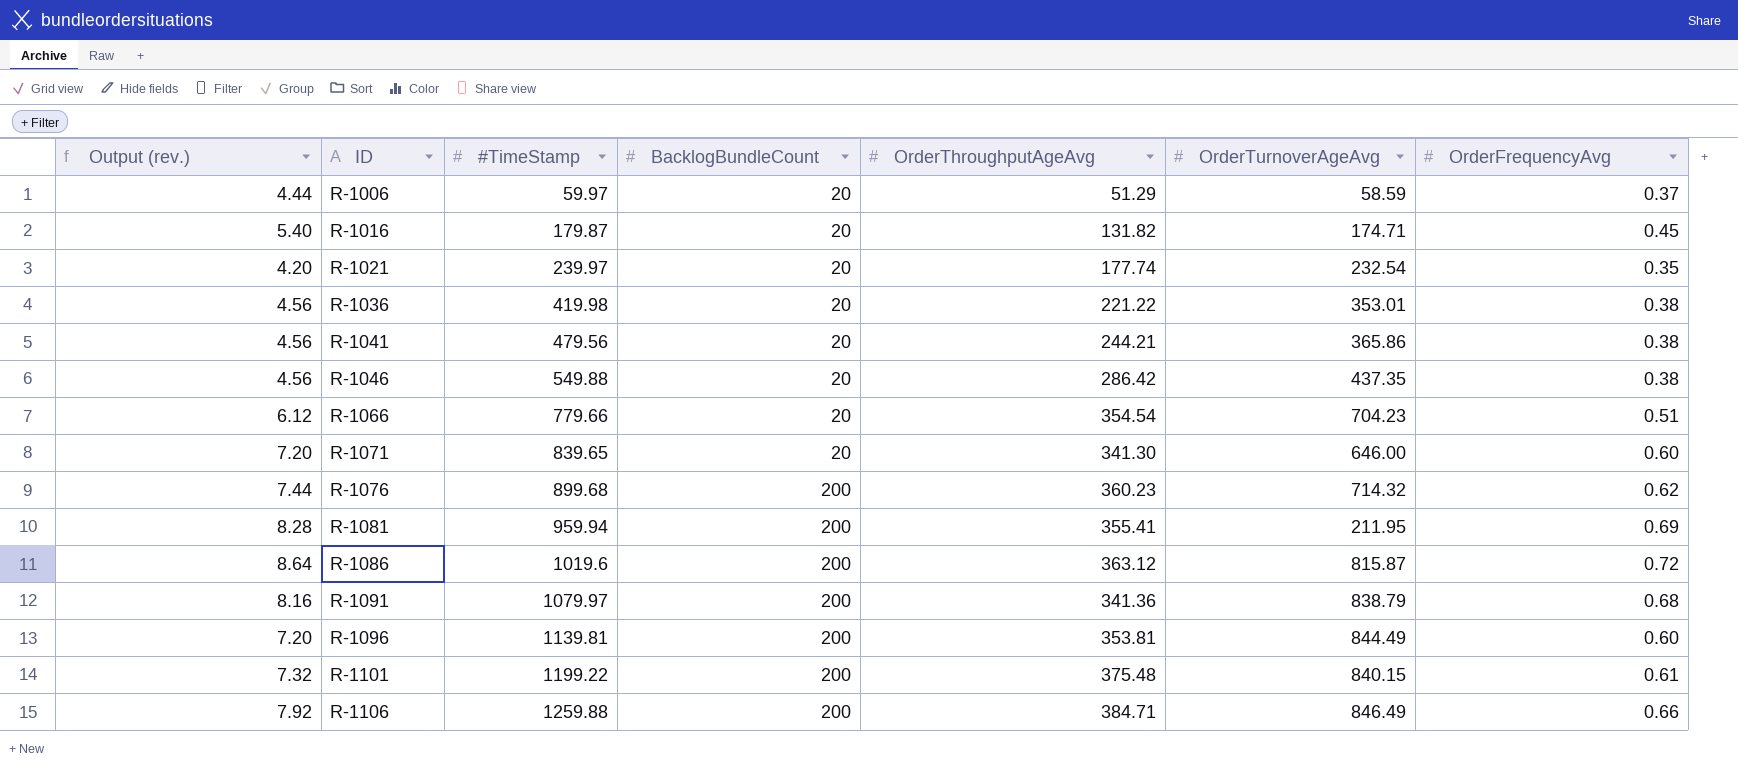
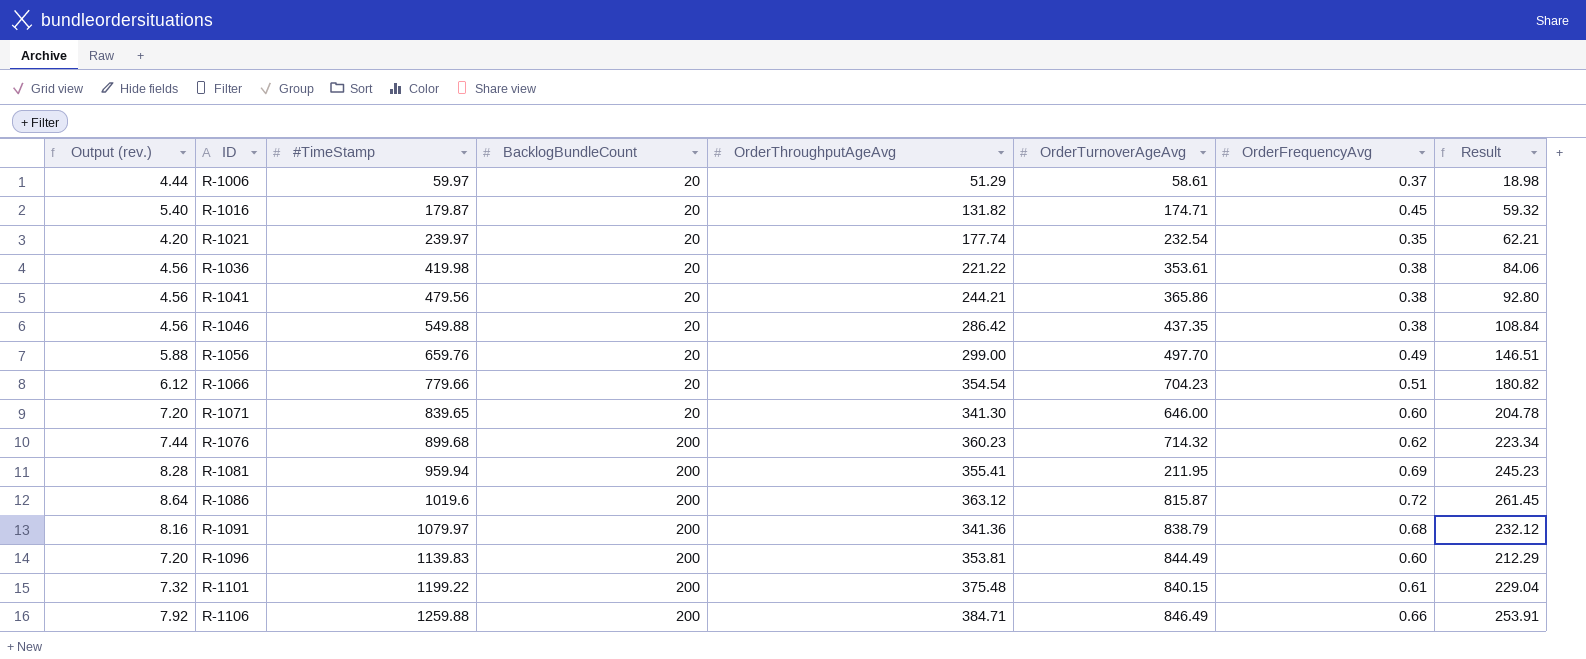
column Result | formula: none -> [OrderThroughputAgeAvg] * [OrderFrequencyAvg]
R-1006 | OrderTurnoverAgeAvg: 58.59 -> 58.61
R-1036 | OrderTurnoverAgeAvg: 353.01 -> 353.61
row R-1056: none -> 5.88 | 659.76 | 20 | 299.00 | 497.70 | 0.49 | 146.51
R-1096 | #TimeStamp: 1139.81 -> 1139.83

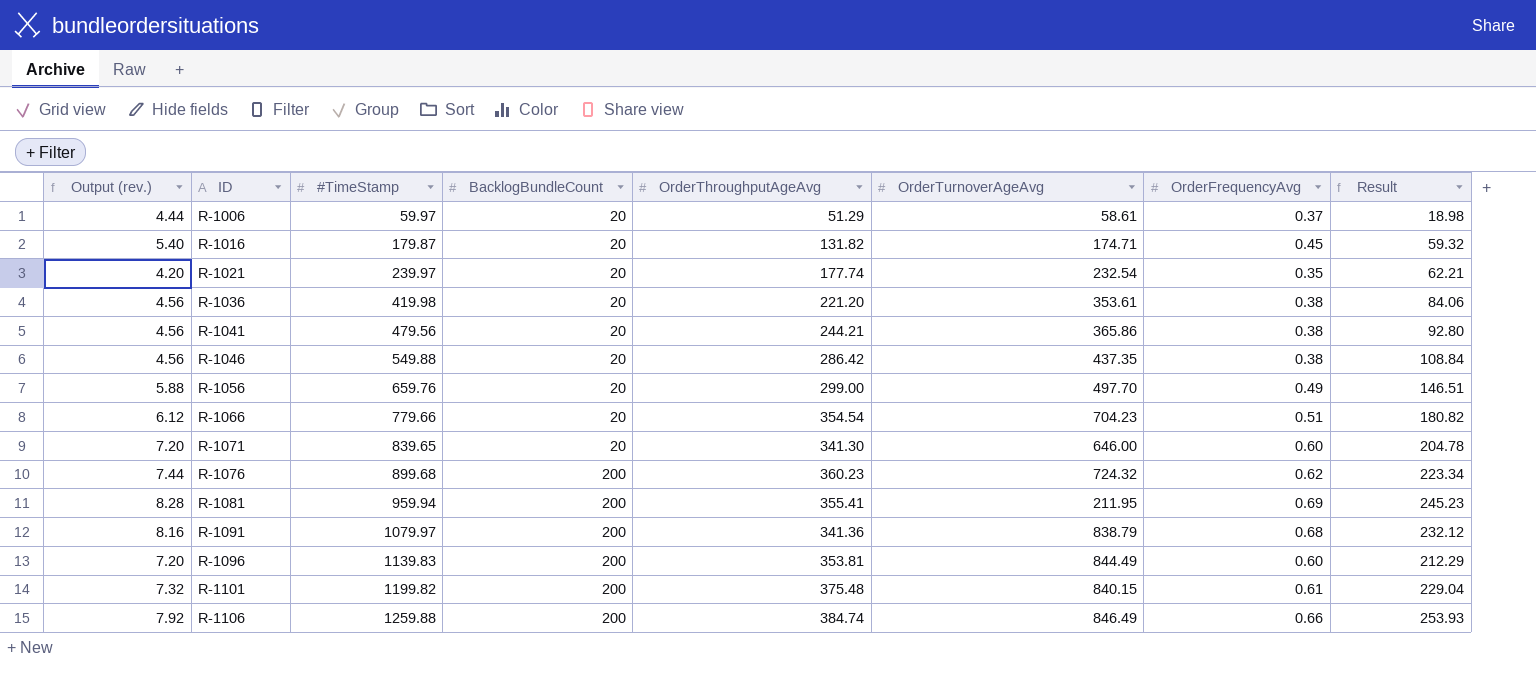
row R-1086: 8.64 | 1019.6 | 200 | 363.12 | 815.87 | 0.72 | 261.45 -> none
R-1036 | OrderThroughputAgeAvg: 221.22 -> 221.20
R-1076 | OrderTurnoverAgeAvg: 714.32 -> 724.32
R-1101 | #TimeStamp: 1199.22 -> 1199.82
R-1106 | OrderThroughputAgeAvg: 384.71 -> 384.74
R-1106 | Result: 253.91 -> 253.93

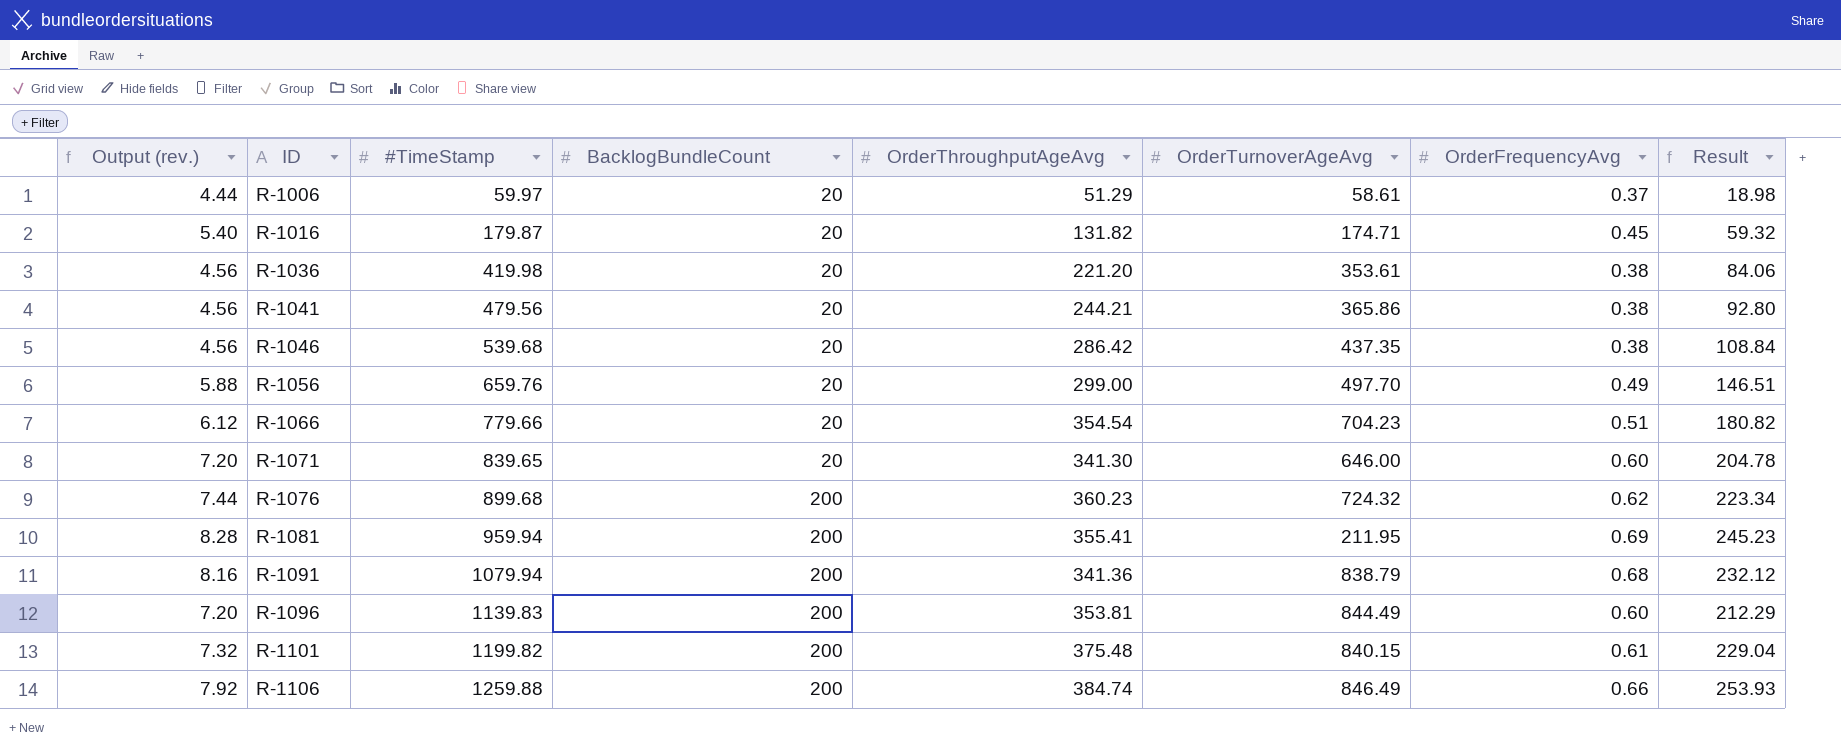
row R-1021: 4.20 | 239.97 | 20 | 177.74 | 232.54 | 0.35 | 62.21 -> none
R-1046 | #TimeStamp: 549.88 -> 539.68
R-1091 | #TimeStamp: 1079.97 -> 1079.94

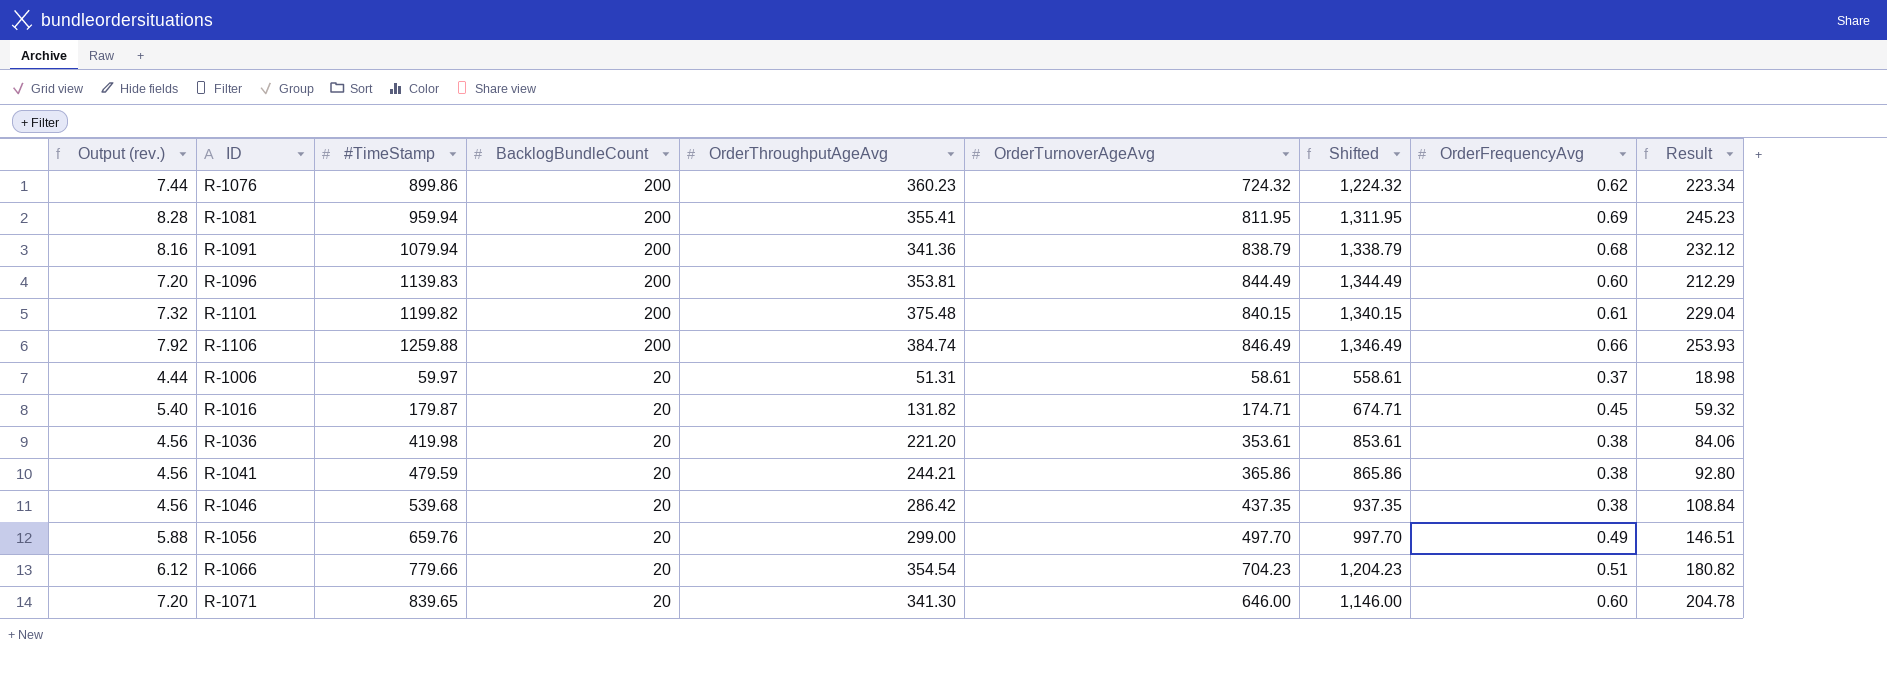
row order: ID ascending -> BacklogBundleCount descending
column Shifted | formula: none -> [OrderTurnoverAgeAvg] + 500
R-1076 | #TimeStamp: 899.68 -> 899.86
R-1081 | OrderTurnoverAgeAvg: 211.95 -> 811.95
R-1006 | OrderThroughputAgeAvg: 51.29 -> 51.31
R-1041 | #TimeStamp: 479.56 -> 479.59

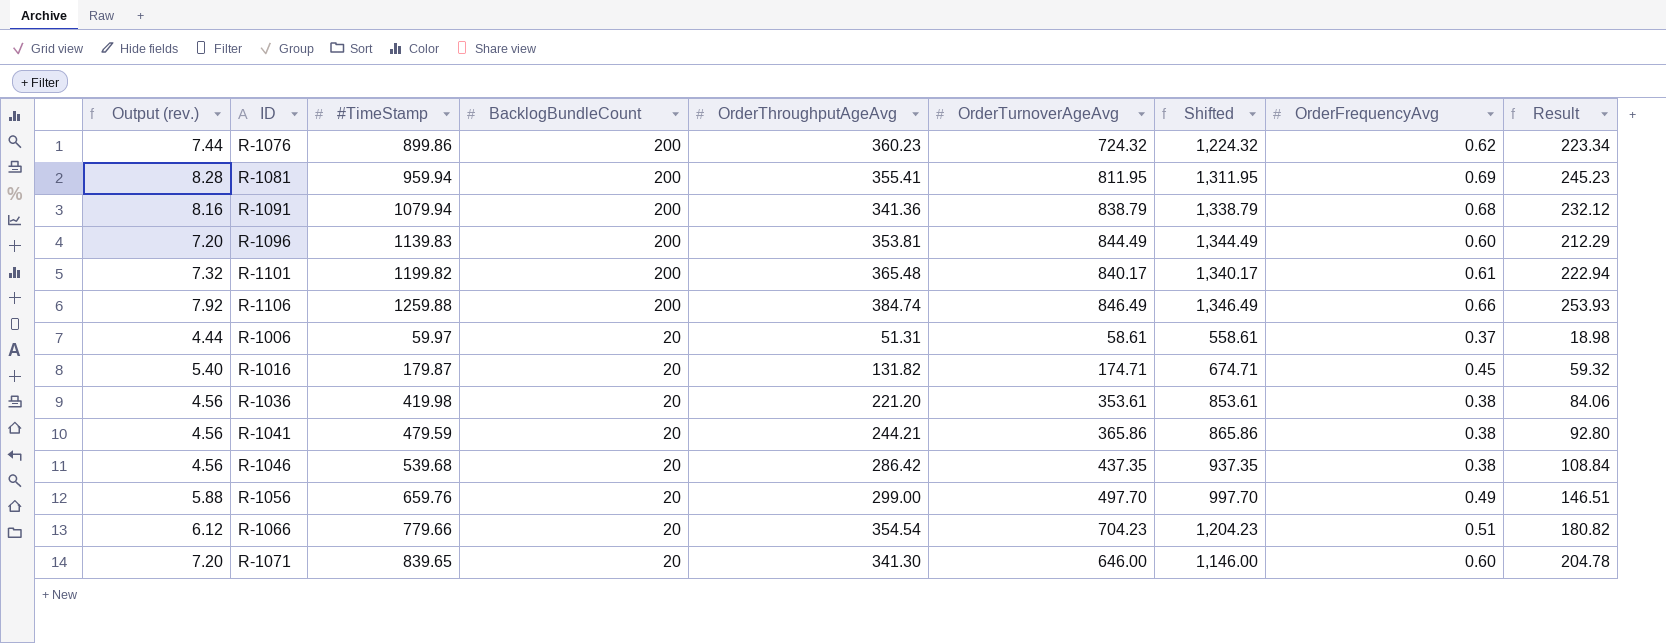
R-1101 | OrderThroughputAgeAvg: 375.48 -> 365.48
R-1101 | OrderTurnoverAgeAvg: 840.15 -> 840.17
R-1101 | Shifted: 1,340.15 -> 1,340.17
R-1101 | Result: 229.04 -> 222.94

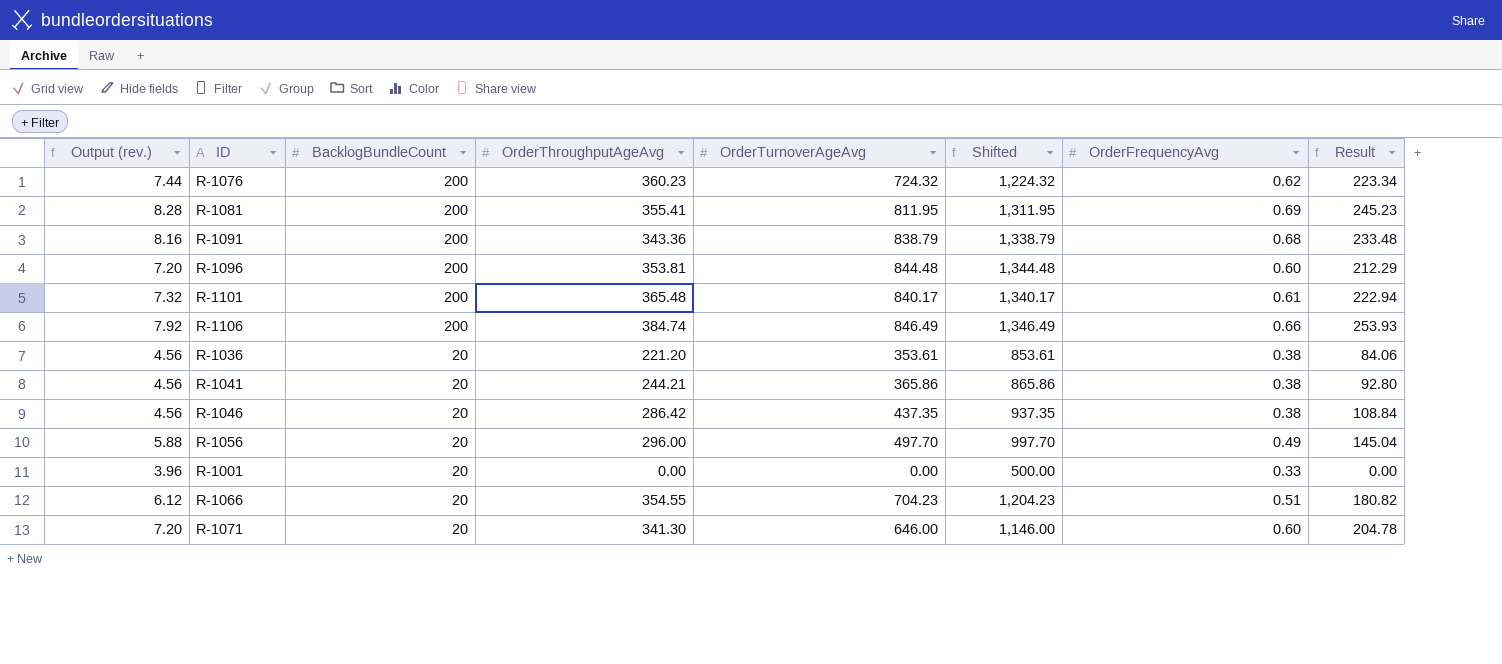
column #TimeStamp | position: 3 -> none
row R-1006: 4.44 | 59.97 | 20 | 51.31 | 58.61 | 558.61 | 0.37 | 18.98 -> none
row R-1016: 5.40 | 179.87 | 20 | 131.82 | 174.71 | 674.71 | 0.45 | 59.32 -> none
R-1091 | OrderThroughputAgeAvg: 341.36 -> 343.36
R-1091 | Result: 232.12 -> 233.48
R-1096 | OrderTurnoverAgeAvg: 844.49 -> 844.48
R-1096 | Shifted: 1,344.49 -> 1,344.48
R-1056 | OrderThroughputAgeAvg: 299.00 -> 296.00
R-1056 | Result: 146.51 -> 145.04
row R-1001: none -> 3.96 | 20 | 0.00 | 0.00 | 500.00 | 0.33 | 0.00
R-1066 | OrderThroughputAgeAvg: 354.54 -> 354.55

